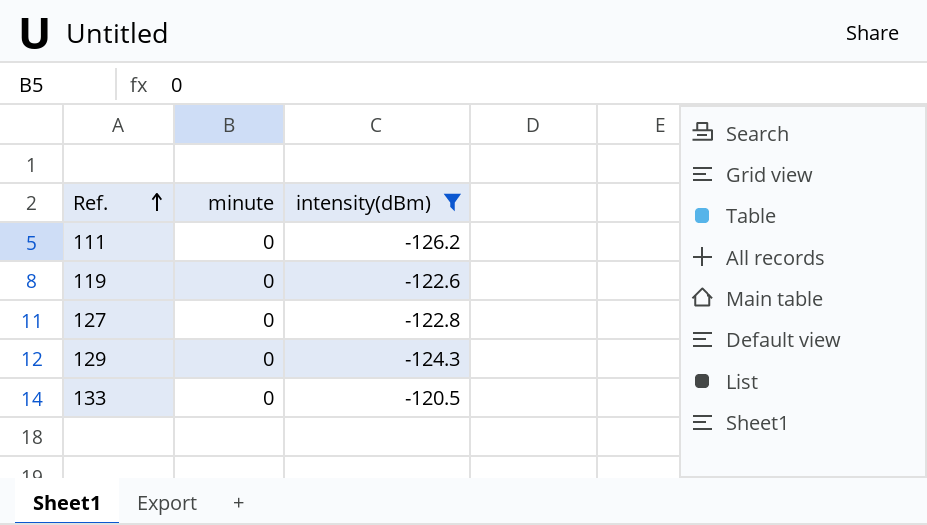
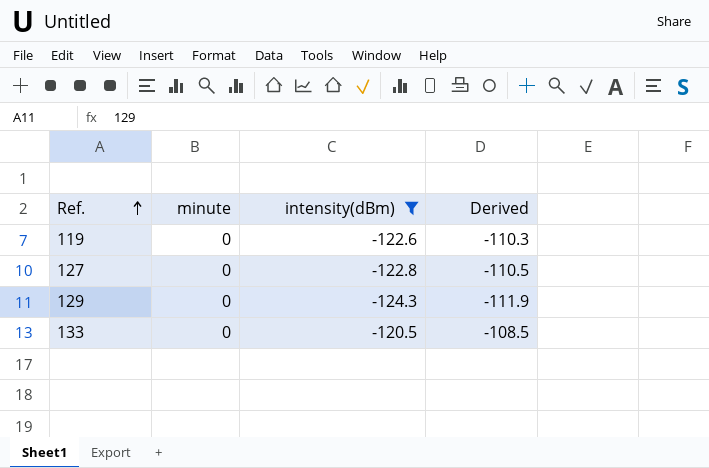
column Derived | formula: none -> [intensity(dBm)] * 0.9
row 111: 0 | -126.2 -> none

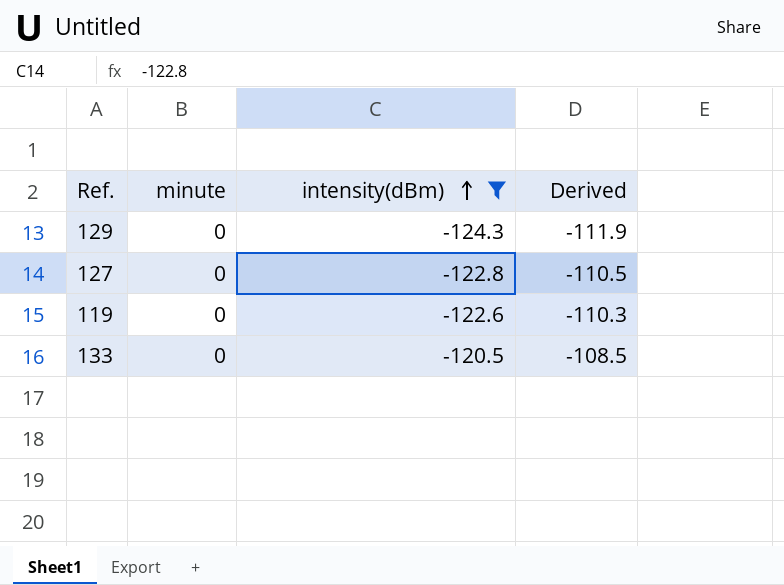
row order: Ref. ascending -> intensity(dBm) ascending

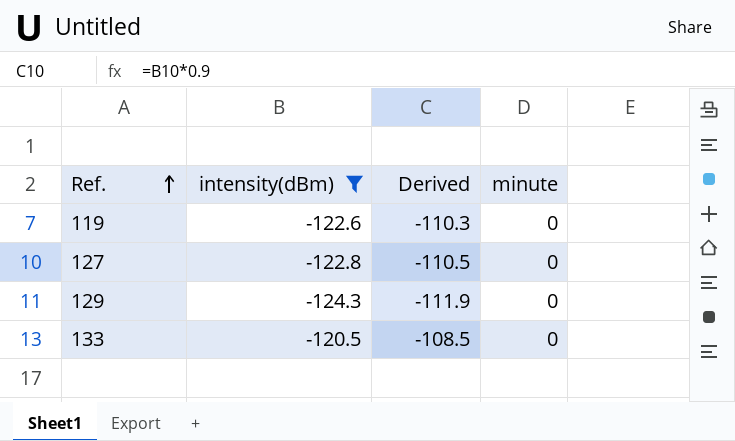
row order: intensity(dBm) ascending -> Ref. ascending
column minute | position: 2 -> 4

